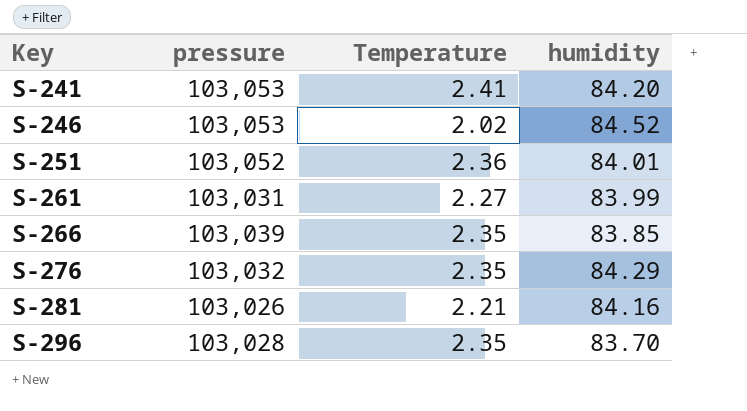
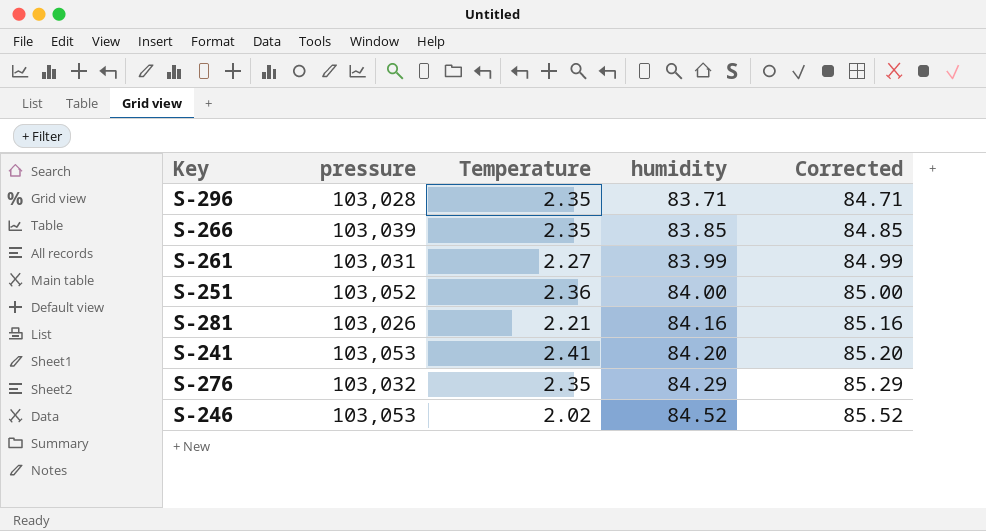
row order: Key ascending -> humidity ascending
column Corrected | formula: none -> [humidity] + 1
S-296 | humidity: 83.70 -> 83.71
S-251 | humidity: 84.01 -> 84.00

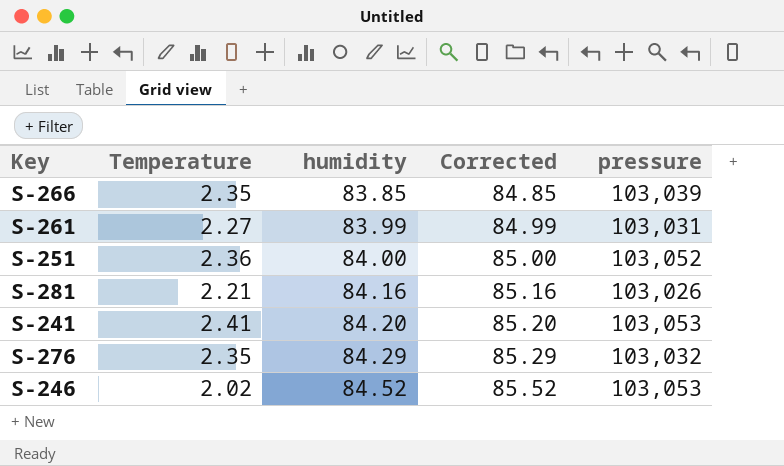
column pressure | position: 2 -> 5
row S-296: 103,028 | 2.35 | 83.71 | 84.71 -> none

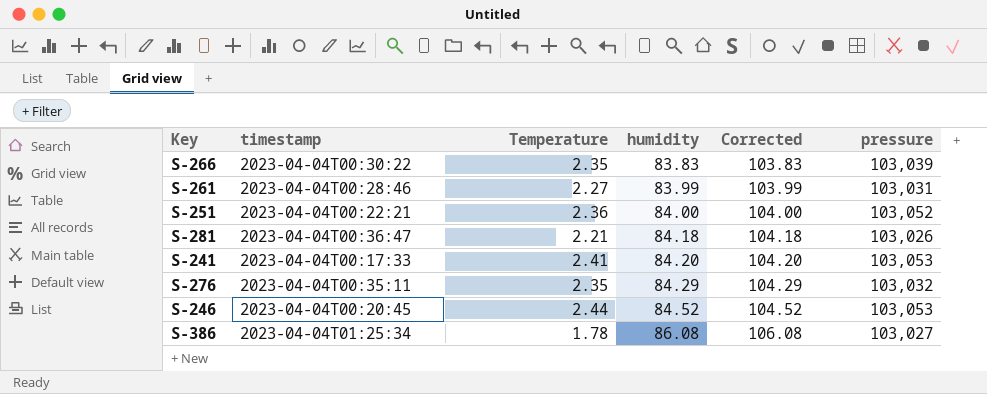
column timestamp | position: none -> 2
column Corrected | formula: [humidity] + 1 -> [humidity] + 20
S-266 | humidity: 83.85 -> 83.83
S-281 | humidity: 84.16 -> 84.18
S-246 | Temperature: 2.02 -> 2.44
row S-386: none -> 2023-04-04T01:25:34 | 1.78 | 86.08 | 106.08 | 103,027

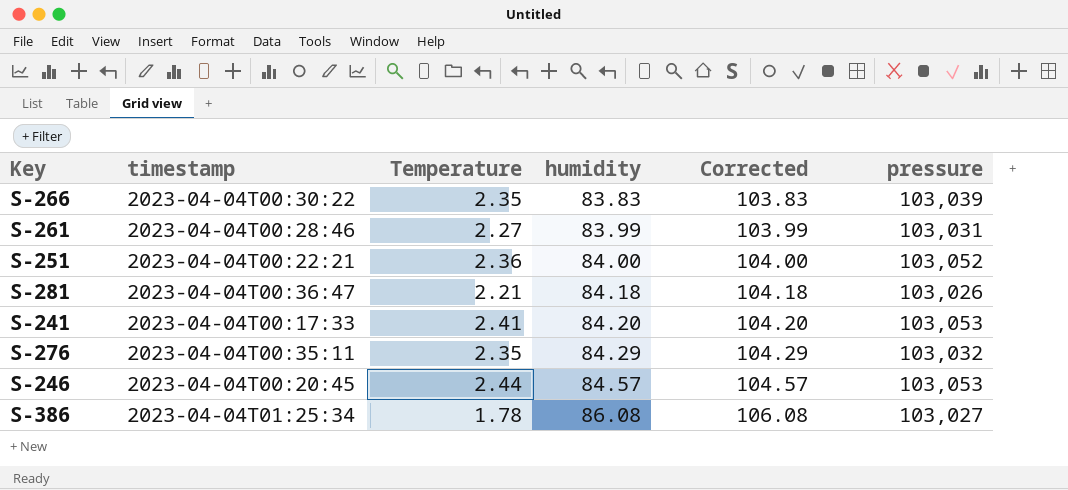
S-246 | humidity: 84.52 -> 84.57
S-246 | Corrected: 104.52 -> 104.57

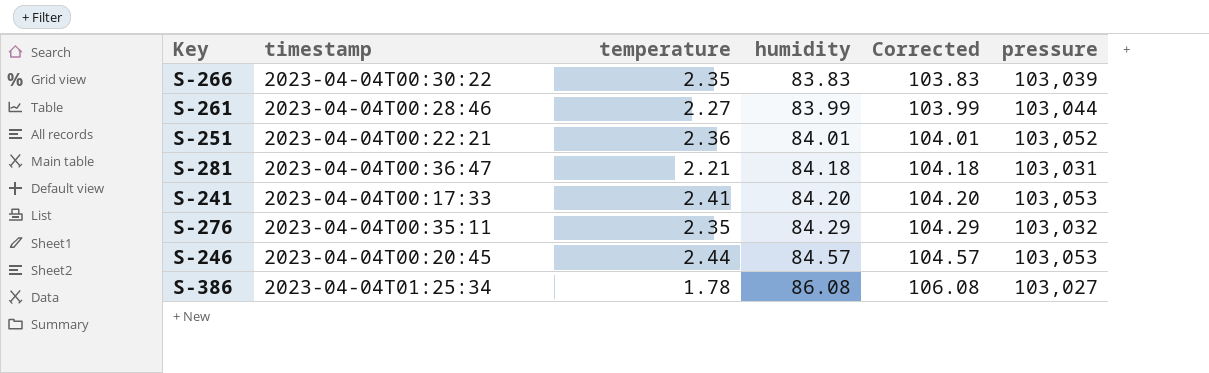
column name: Temperature -> temperature
S-261 | pressure: 103,031 -> 103,044
S-251 | humidity: 84.00 -> 84.01
S-251 | Corrected: 104.00 -> 104.01
S-281 | pressure: 103,026 -> 103,031

